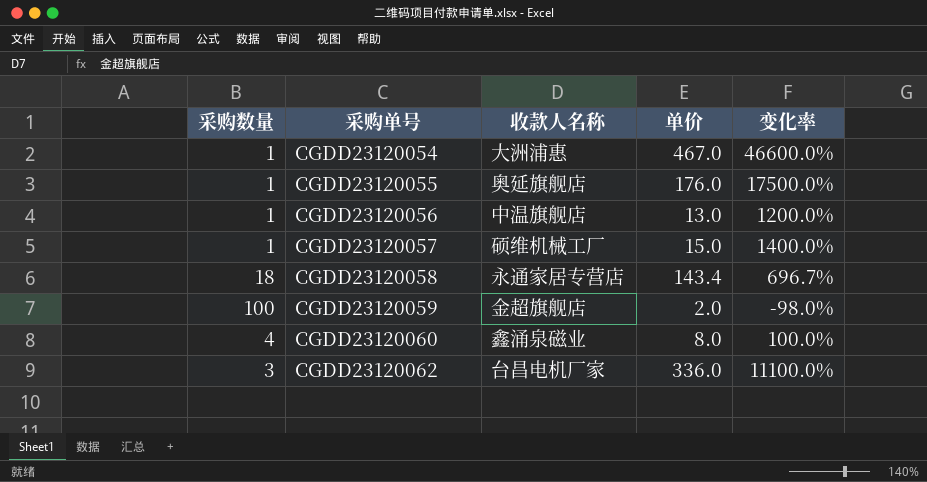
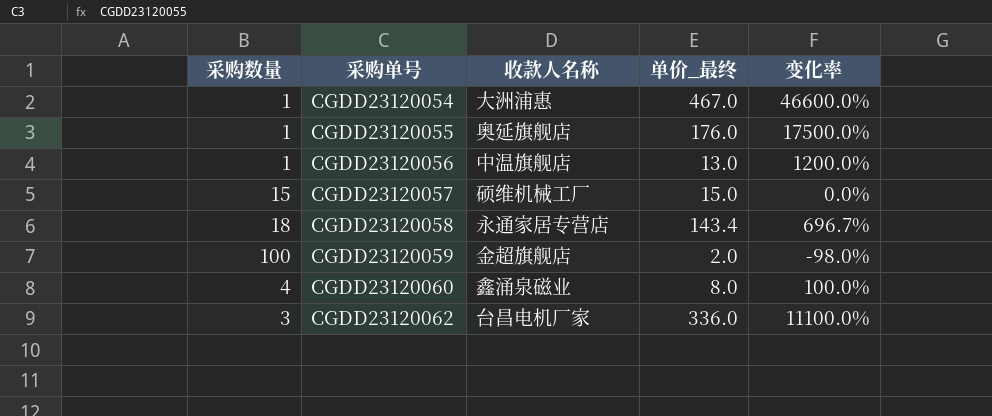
column name: 单价 -> 单价_最终
CGDD23120057 | 采购数量: 1 -> 15
CGDD23120057 | 变化率: 1400.0% -> 0.0%

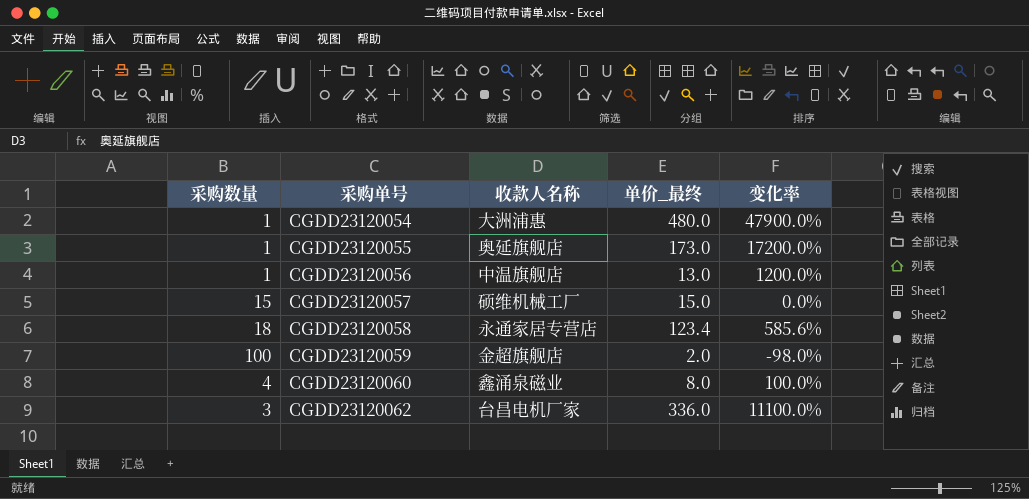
CGDD23120054 | 单价_最终: 467.0 -> 480.0
CGDD23120054 | 变化率: 46600.0% -> 47900.0%
CGDD23120055 | 单价_最终: 176.0 -> 173.0
CGDD23120055 | 变化率: 17500.0% -> 17200.0%
CGDD23120058 | 单价_最终: 143.4 -> 123.4
CGDD23120058 | 变化率: 696.7% -> 585.6%

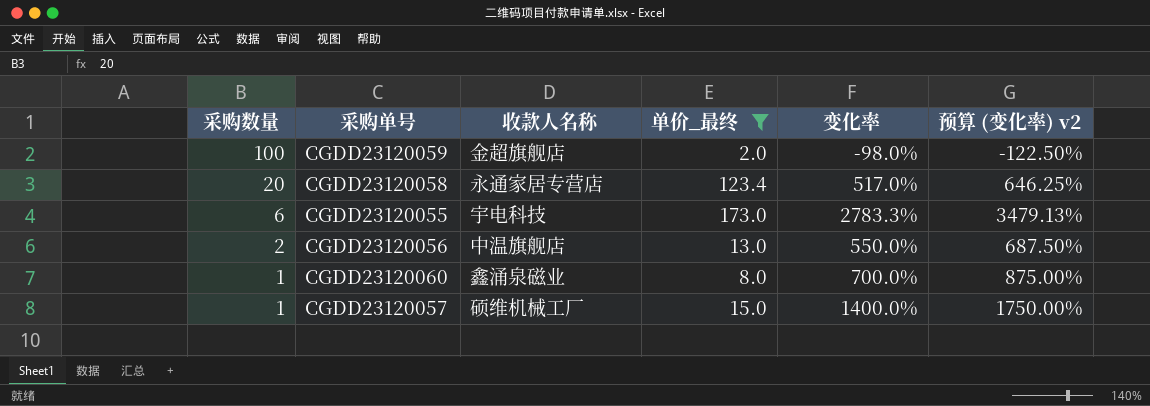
filter: none -> 单价_最终 <= 173.0
row order: 采购单号 ascending -> 采购数量 descending
column 预算 (变化率) v2 | formula: none -> [变化率] * 1.25
CGDD23120058 | 采购数量: 18 -> 20
CGDD23120058 | 变化率: 585.6% -> 517.0%
CGDD23120055 | 采购数量: 1 -> 6
CGDD23120055 | 收款人名称: 奥延旗舰店 -> 宇电科技
CGDD23120055 | 变化率: 17200.0% -> 2783.3%
CGDD23120056 | 采购数量: 1 -> 2
CGDD23120056 | 变化率: 1200.0% -> 550.0%
CGDD23120060 | 采购数量: 4 -> 1
CGDD23120060 | 变化率: 100.0% -> 700.0%
CGDD23120057 | 采购数量: 15 -> 1
CGDD23120057 | 变化率: 0.0% -> 1400.0%

